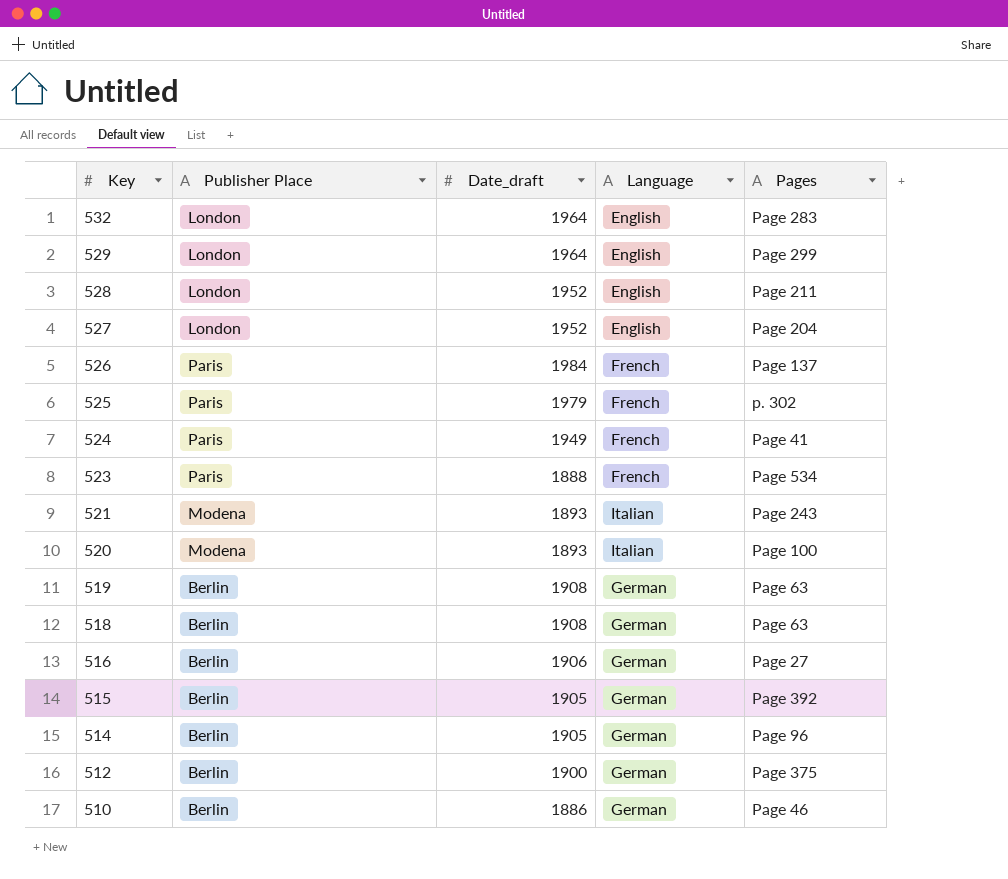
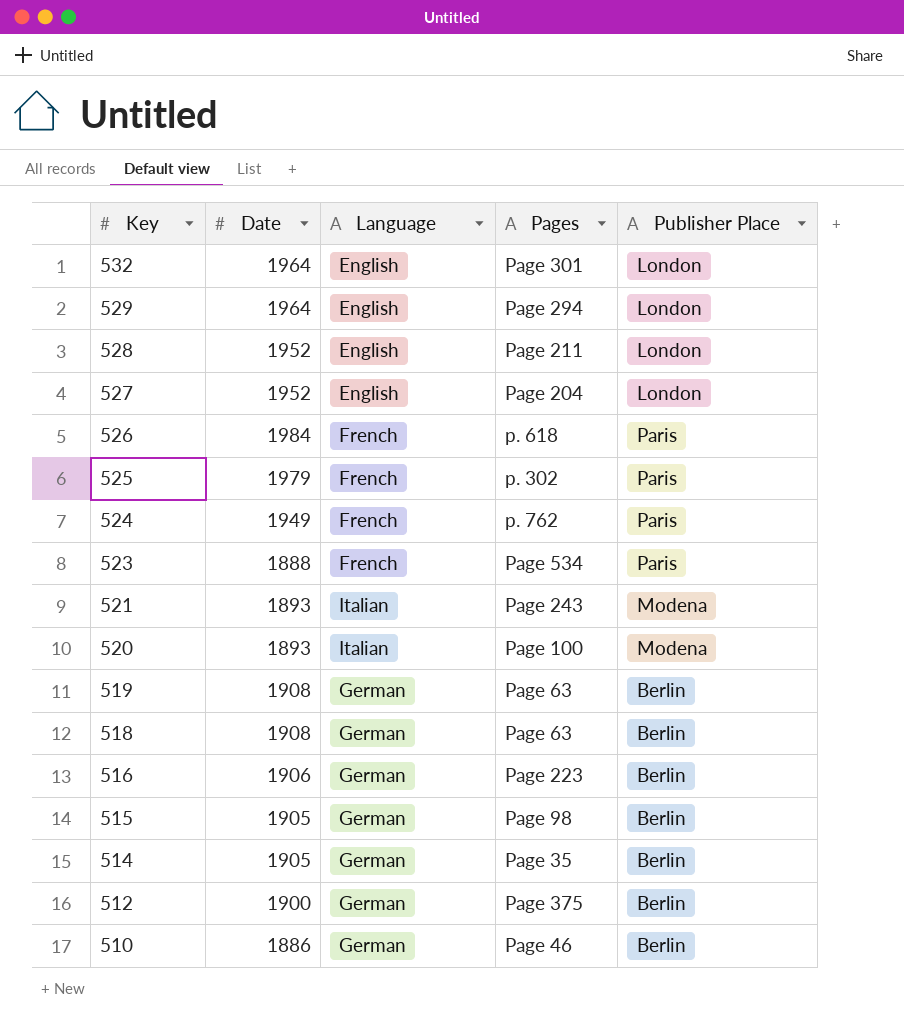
column name: Date_draft -> Date
column Publisher Place | position: 2 -> 5
532 | Pages: Page 283 -> Page 301
529 | Pages: Page 299 -> Page 294
526 | Pages: Page 137 -> p. 618
524 | Pages: Page 41 -> p. 762
516 | Pages: Page 27 -> Page 223
515 | Pages: Page 392 -> Page 98
514 | Pages: Page 96 -> Page 35

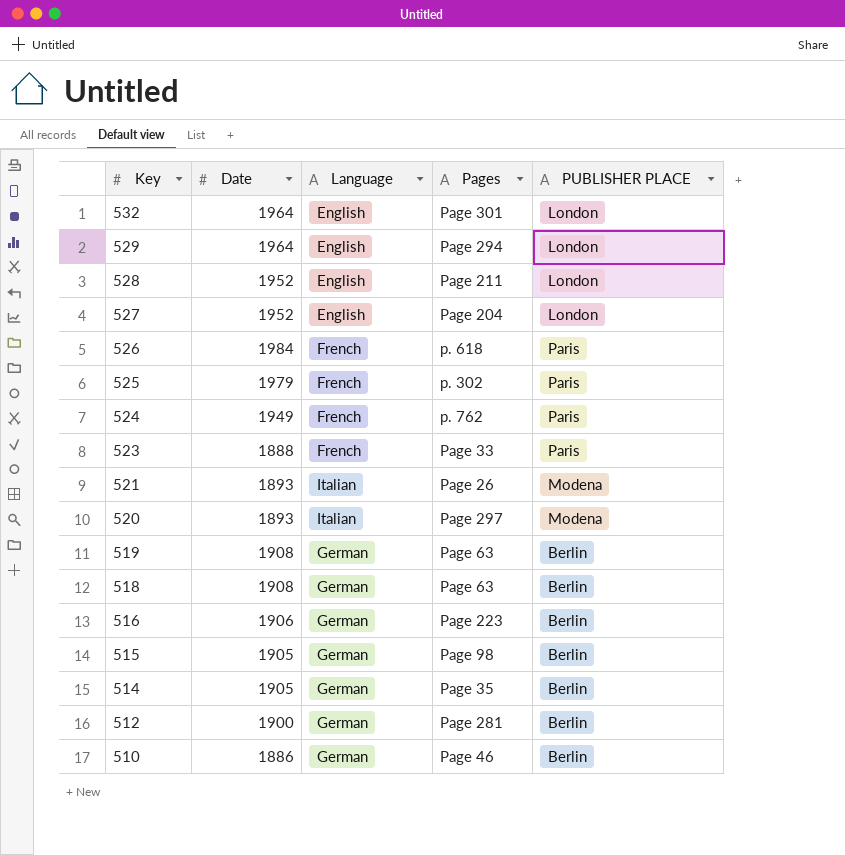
column name: Publisher Place -> PUBLISHER PLACE
523 | Pages: Page 534 -> Page 33
521 | Pages: Page 243 -> Page 26
520 | Pages: Page 100 -> Page 297
512 | Pages: Page 375 -> Page 281

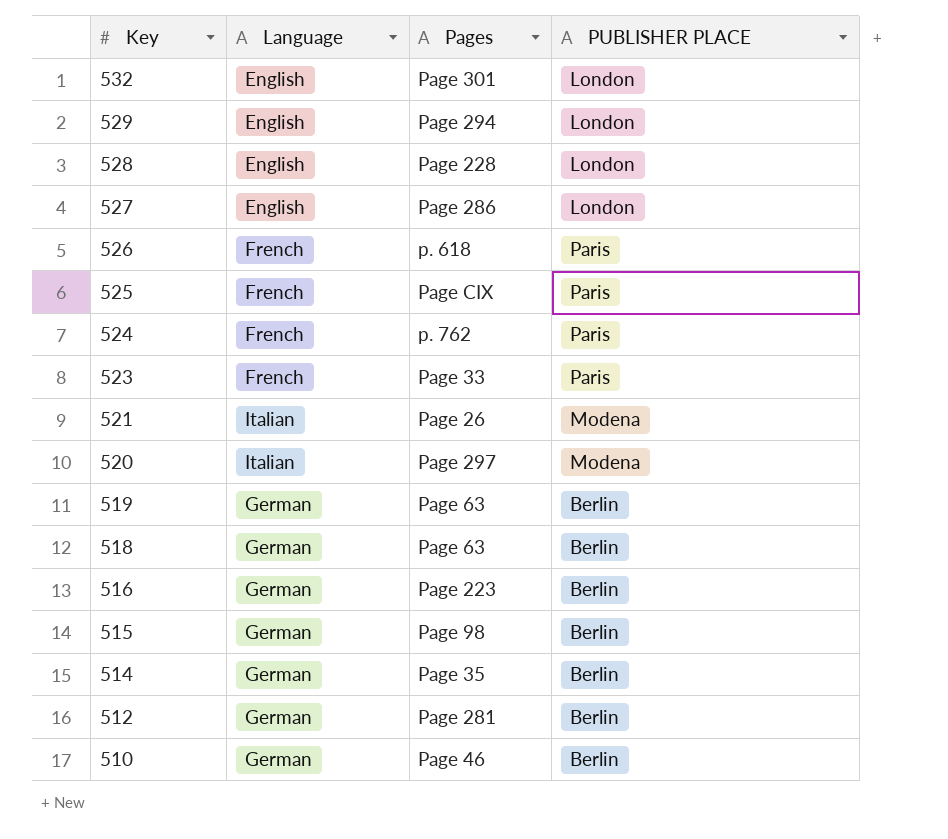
column Date | position: 2 -> none
528 | Pages: Page 211 -> Page 228
527 | Pages: Page 204 -> Page 286
525 | Pages: p. 302 -> Page CIX

